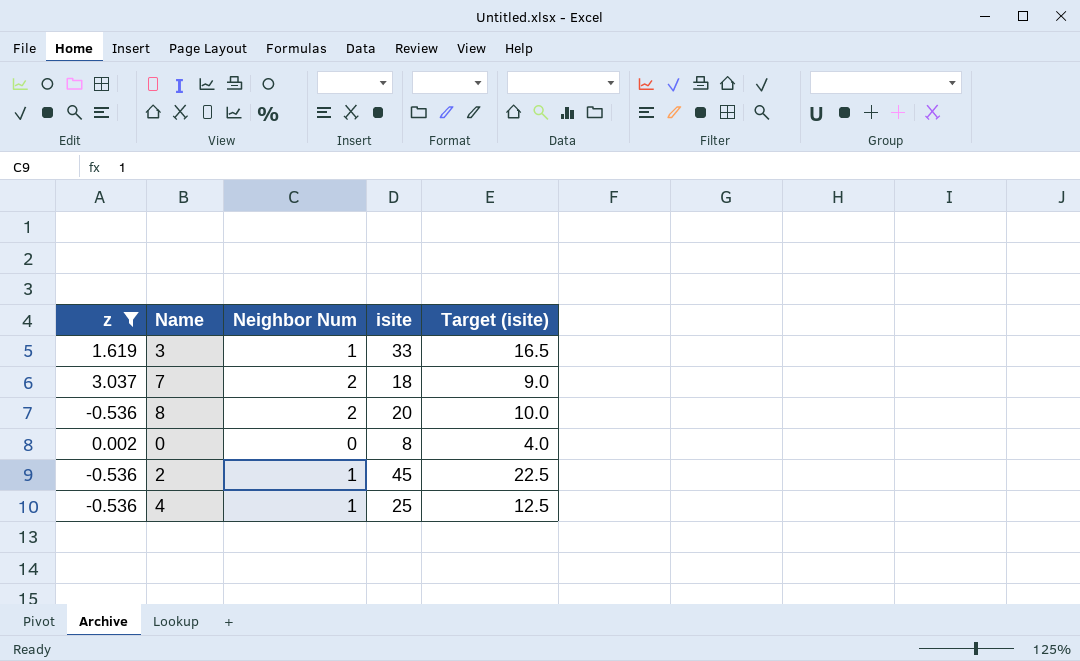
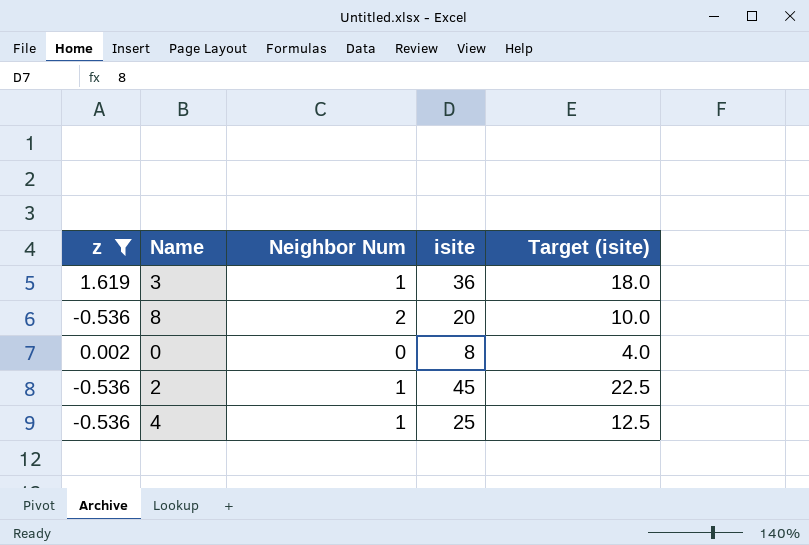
row 7: 3.037 | 2 | 18 | 9.0 -> none
3 | isite: 33 -> 36
3 | Target (isite): 16.5 -> 18.0

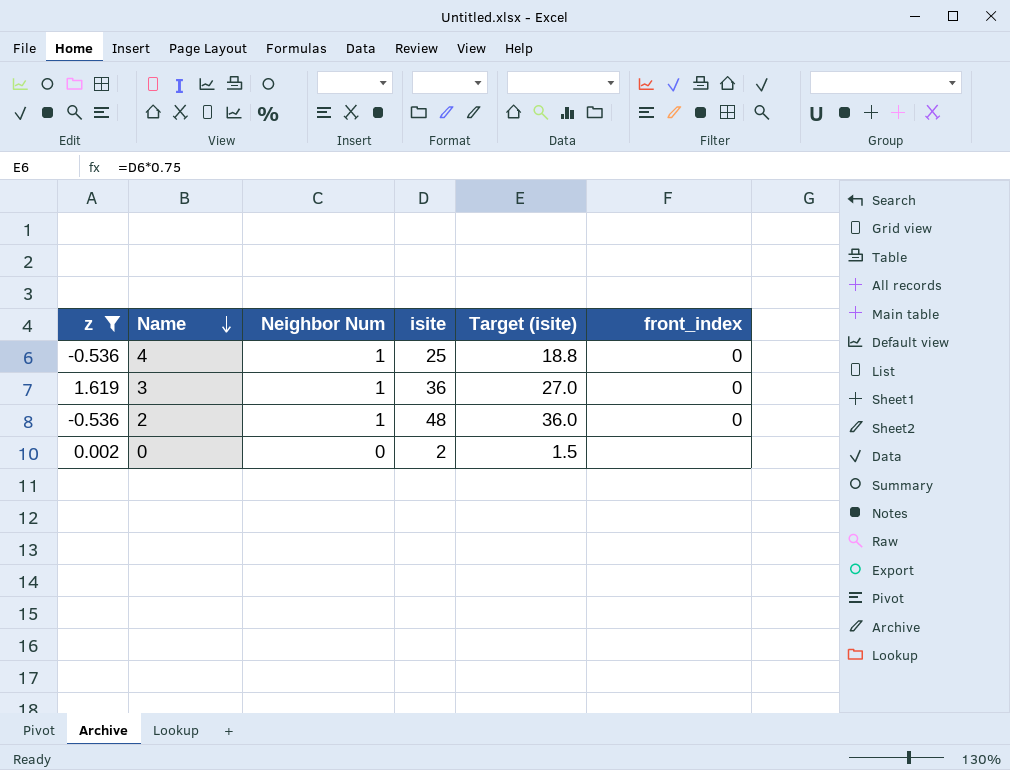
row order: none -> Name descending
column Target (isite) | formula: [isite] * 0.5 -> [isite] * 0.75
column front_index | position: none -> 6
row 8: -0.536 | 2 | 20 | 10.0 -> none
2 | isite: 45 -> 48
0 | isite: 8 -> 2

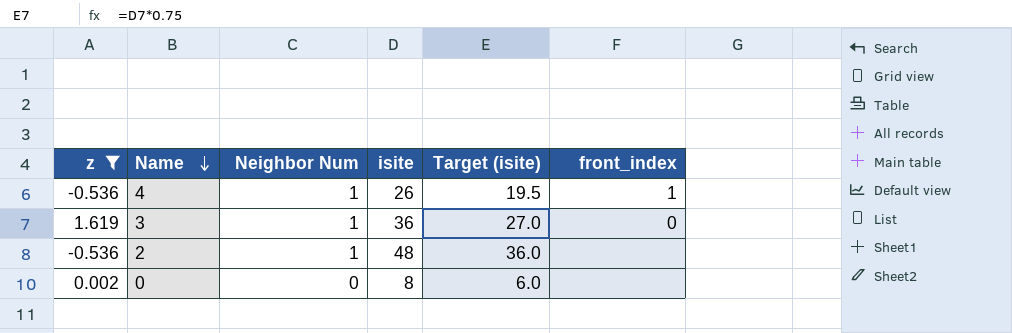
4 | isite: 25 -> 26
4 | Target (isite): 18.8 -> 19.5
4 | front_index: 0 -> 1
2 | front_index: 0 -> none
0 | isite: 2 -> 8
0 | Target (isite): 1.5 -> 6.0

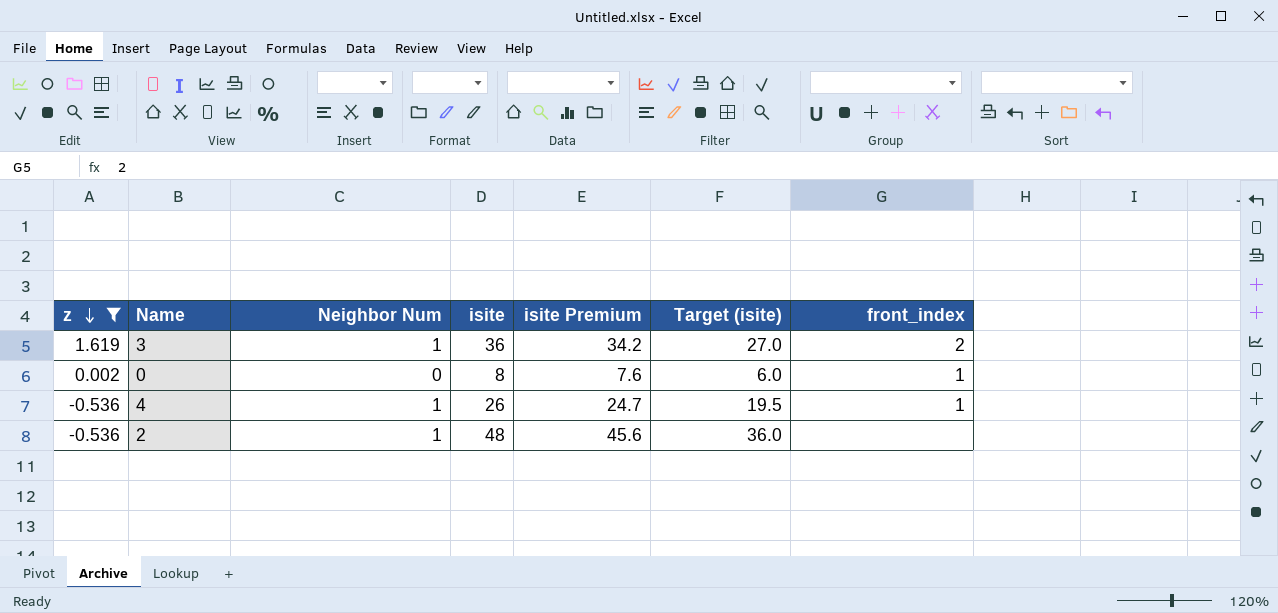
row order: Name descending -> z descending
column isite Premium | formula: none -> [isite] * 0.95
3 | front_index: 0 -> 2
0 | front_index: none -> 1

